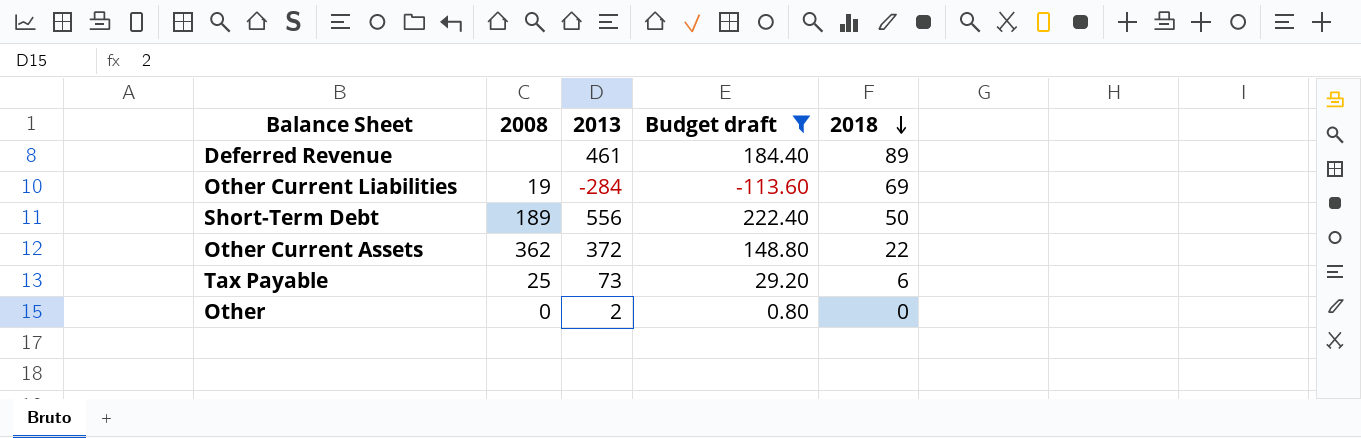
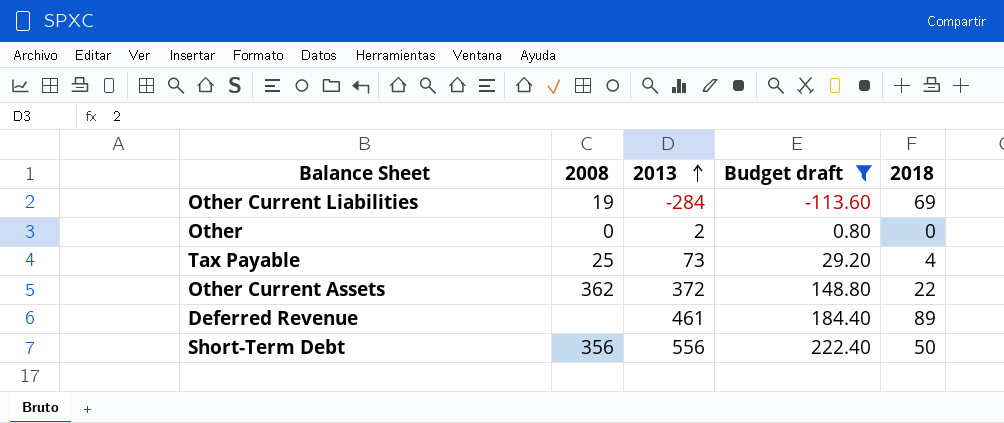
row order: 2018 descending -> 2013 ascending
Tax Payable | 2018: 6 -> 4
Short-Term Debt | 2008: 189 -> 356

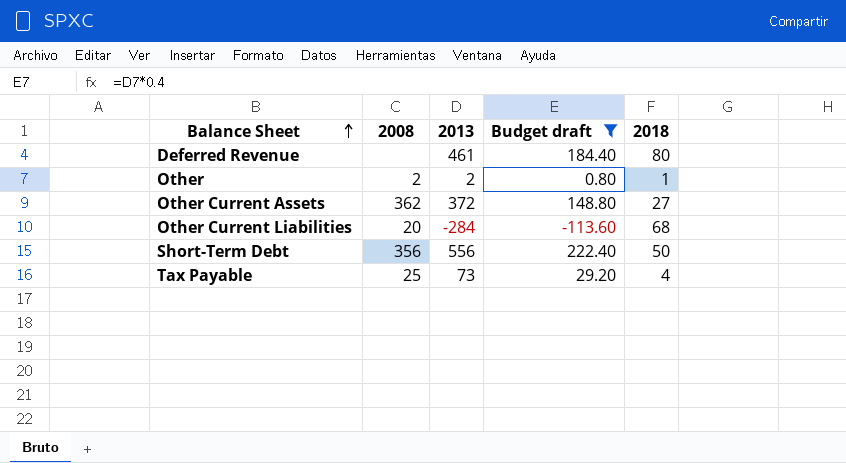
row order: 2013 ascending -> Balance Sheet ascending
Deferred Revenue | 2018: 89 -> 80
Other | 2008: 0 -> 2
Other | 2018: 0 -> 1
Other Current Assets | 2018: 22 -> 27
Other Current Liabilities | 2008: 19 -> 20
Other Current Liabilities | 2018: 69 -> 68

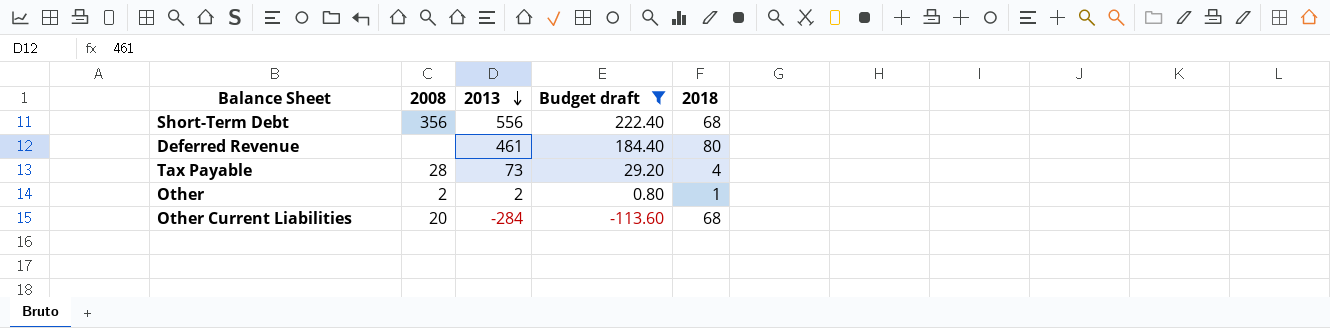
row order: Balance Sheet ascending -> 2013 descending
row Other Current Assets: 362 | 372 | 148.80 | 27 -> none
Short-Term Debt | 2018: 50 -> 68
Tax Payable | 2008: 25 -> 28

